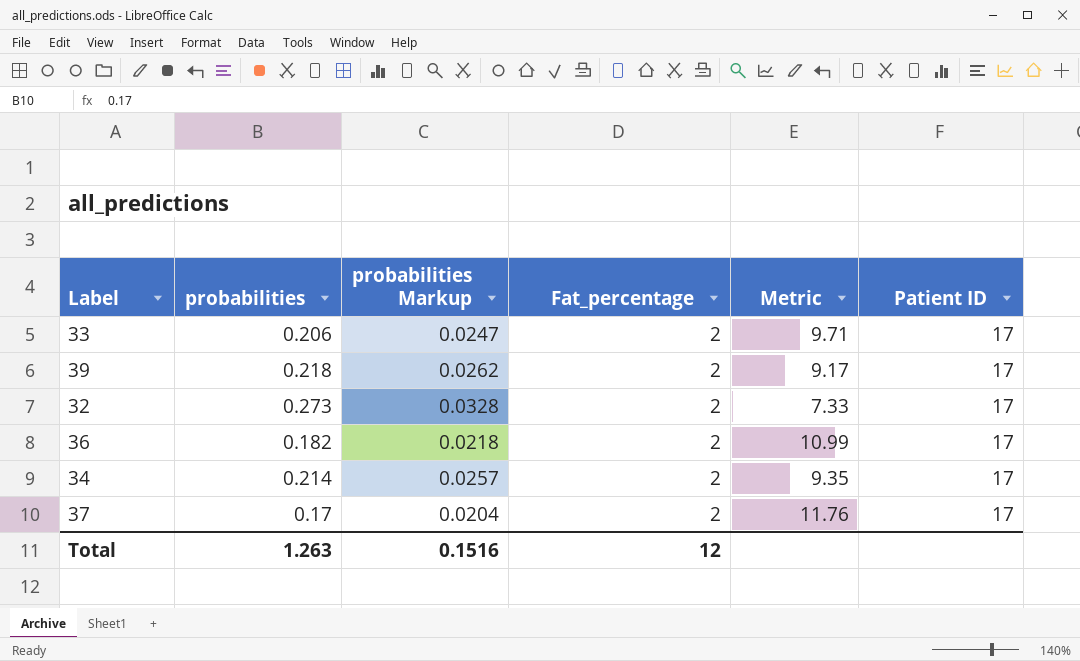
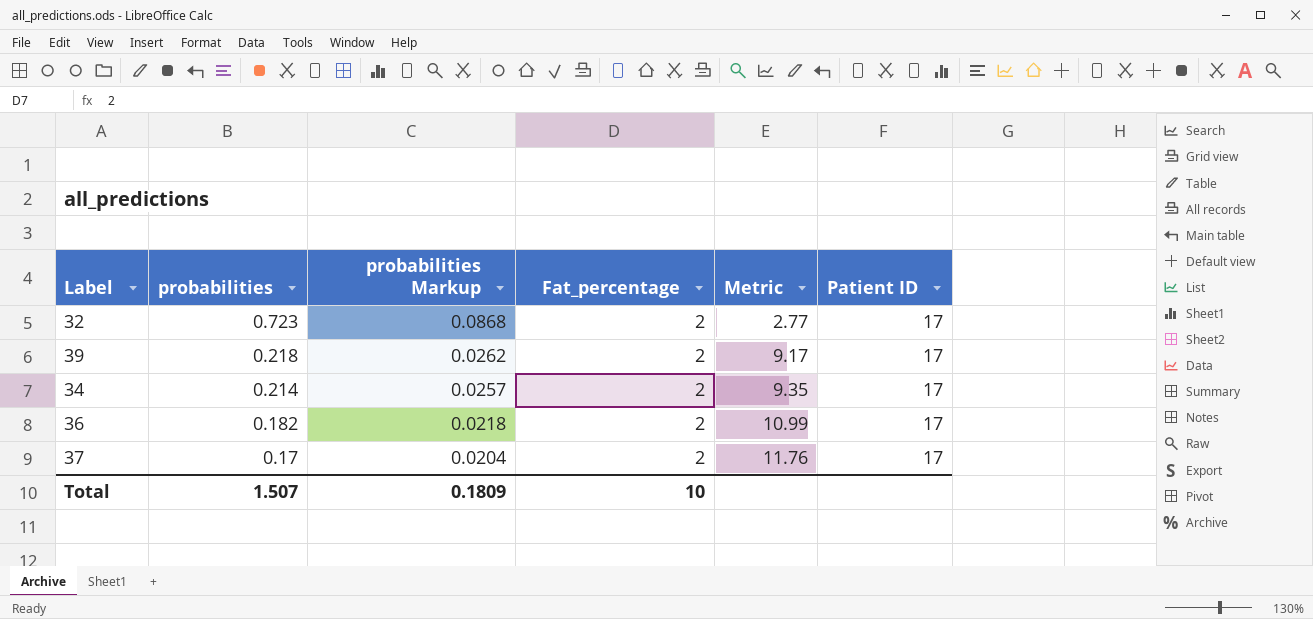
row order: none -> probabilities descending
row 33: 0.206 | 0.0247 | 2 | 9.71 | 17 -> none
32 | probabilities: 0.273 -> 0.723
32 | probabilities Markup: 0.0328 -> 0.0868
32 | Metric: 7.33 -> 2.77
Total | probabilities: 1.263 -> 1.507
Total | probabilities Markup: 0.1516 -> 0.1809
Total | Fat_percentage: 12 -> 10

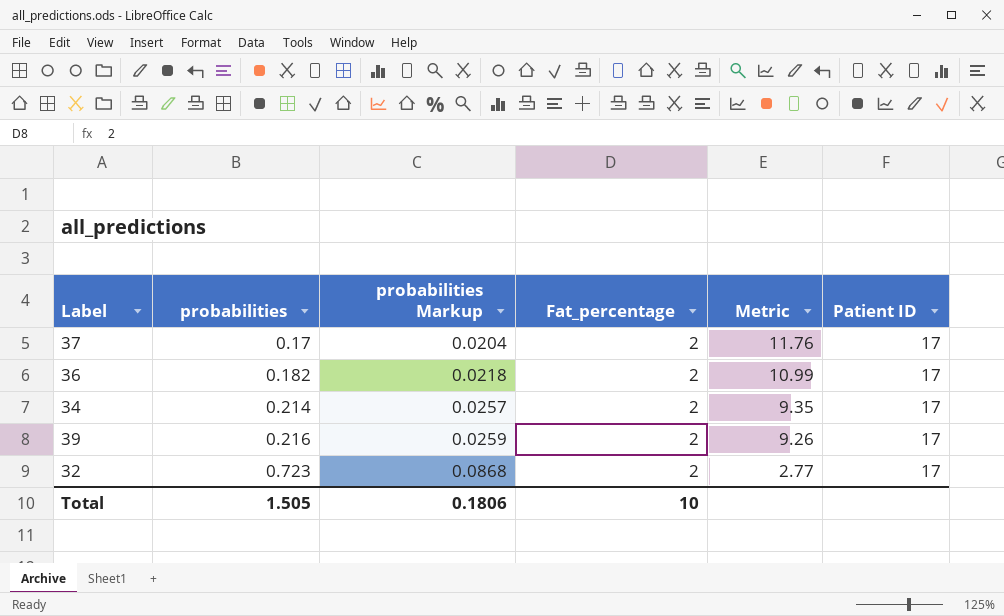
row order: probabilities descending -> probabilities ascending
39 | probabilities: 0.218 -> 0.216
39 | probabilities Markup: 0.0262 -> 0.0259
39 | Metric: 9.17 -> 9.26
Total | probabilities: 1.507 -> 1.505
Total | probabilities Markup: 0.1809 -> 0.1806

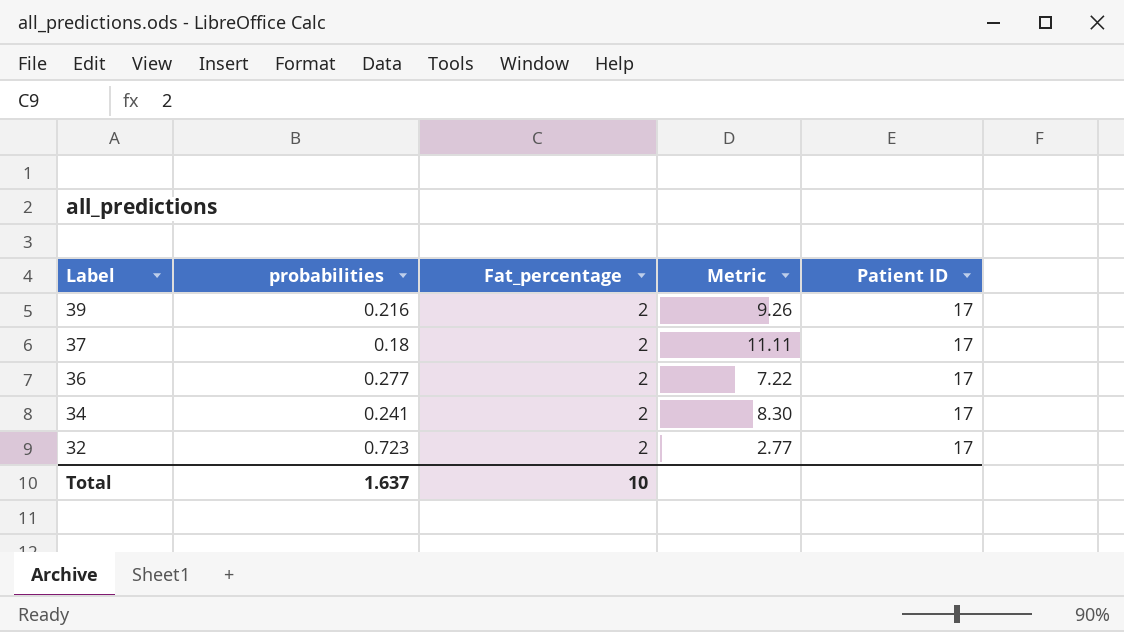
row order: probabilities ascending -> Label descending
column probabilities Markup | formula: [probabilities] * 0.12 -> none
37 | probabilities: 0.17 -> 0.18
37 | Metric: 11.76 -> 11.11
36 | probabilities: 0.182 -> 0.277
36 | Metric: 10.99 -> 7.22
34 | probabilities: 0.214 -> 0.241
34 | Metric: 9.35 -> 8.30
Total | probabilities: 1.505 -> 1.637

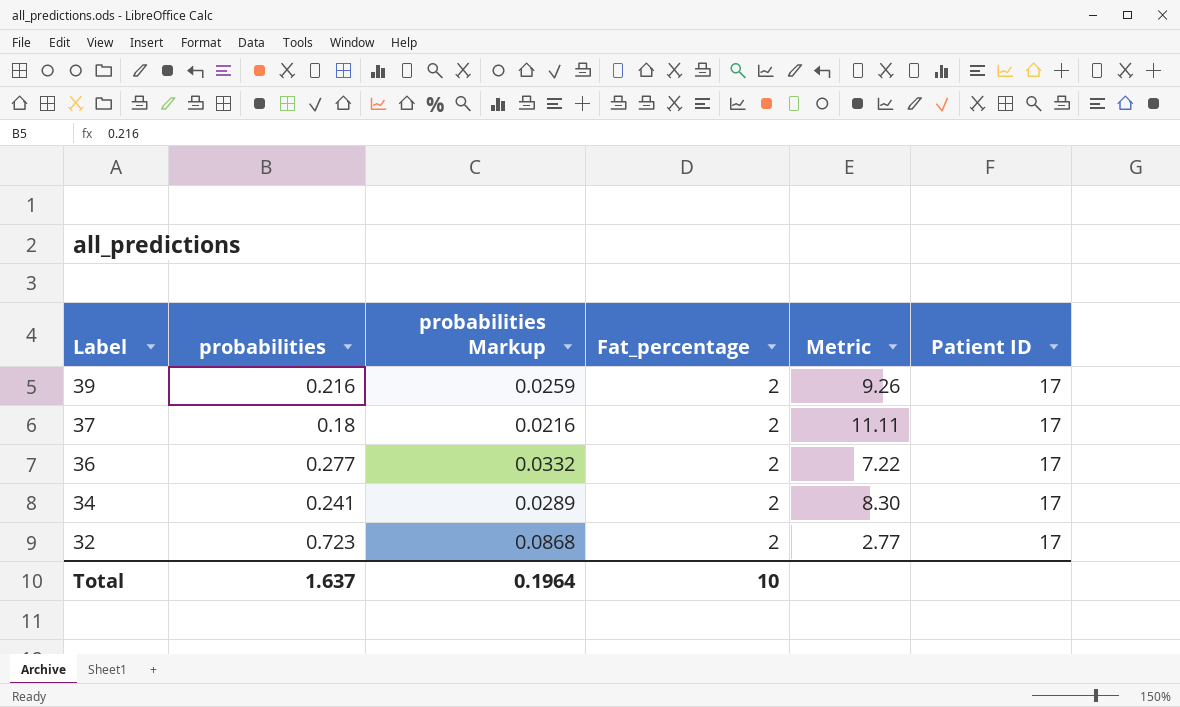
column probabilities Markup | formula: none -> [probabilities] * 0.12

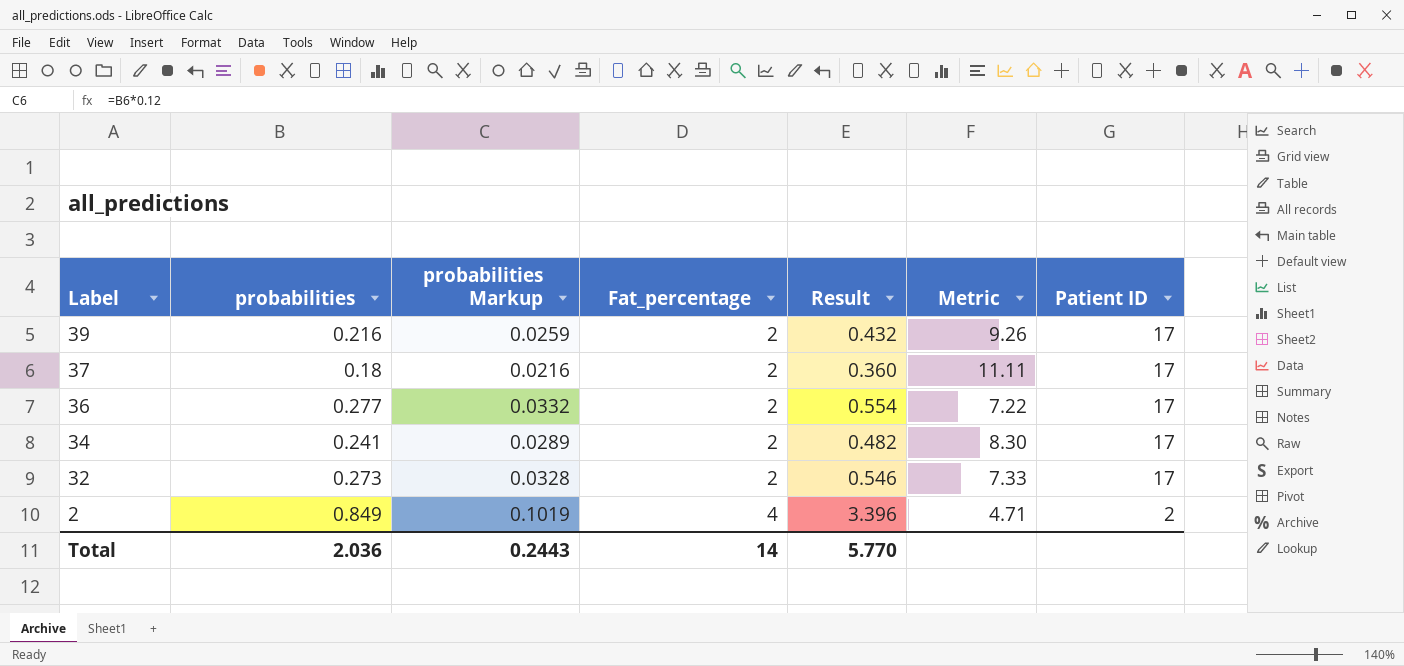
column Result | formula: none -> [probabilities] * [Fat_percentage]
32 | probabilities: 0.723 -> 0.273
32 | probabilities Markup: 0.0868 -> 0.0328
32 | Metric: 2.77 -> 7.33
row 2: none -> 0.849 | 0.1019 | 4 | 3.396 | 4.71 | 2
Total | probabilities: 1.637 -> 2.036
Total | probabilities Markup: 0.1964 -> 0.2443
Total | Fat_percentage: 10 -> 14

